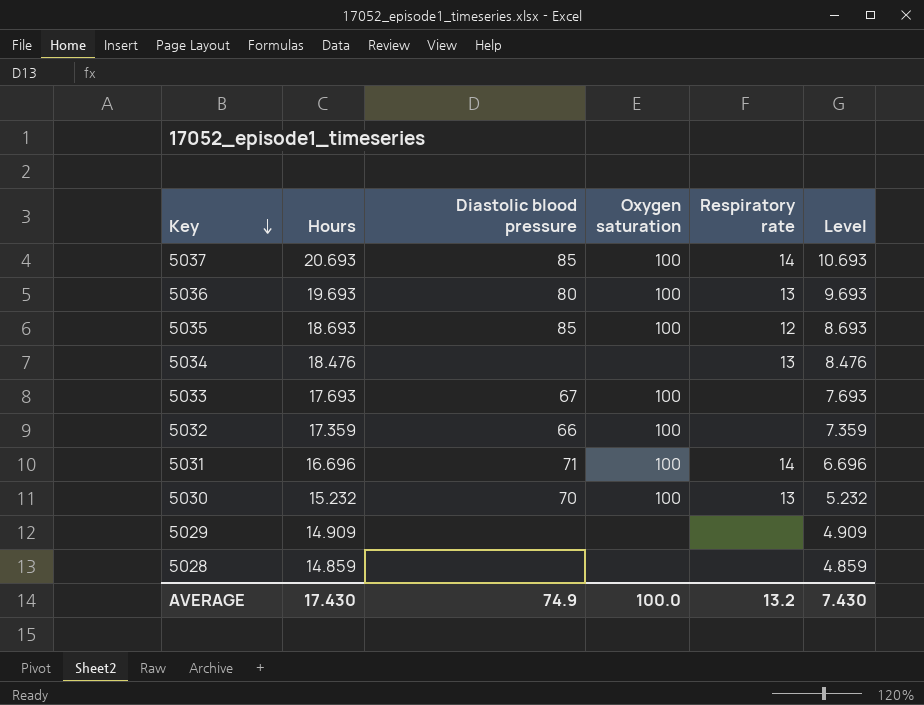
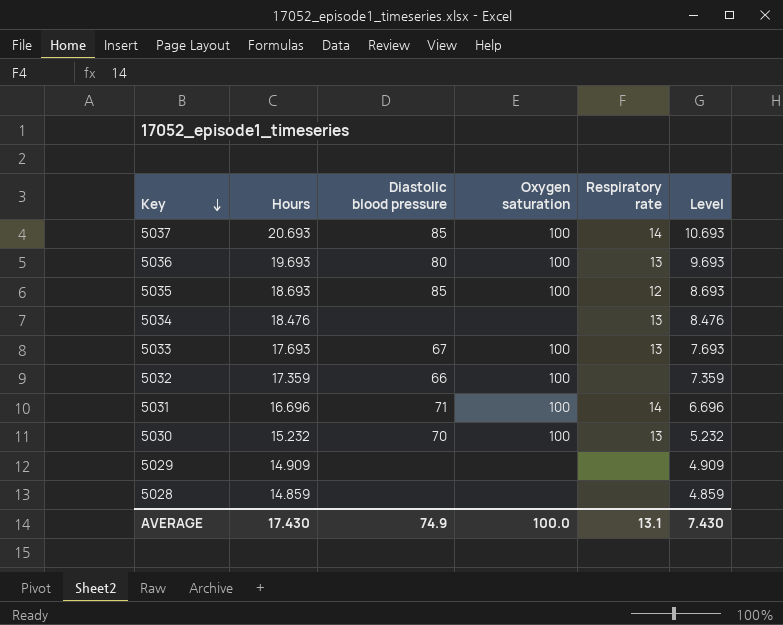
5033 | Respiratory rate: none -> 13
AVERAGE | Respiratory rate: 13.2 -> 13.1

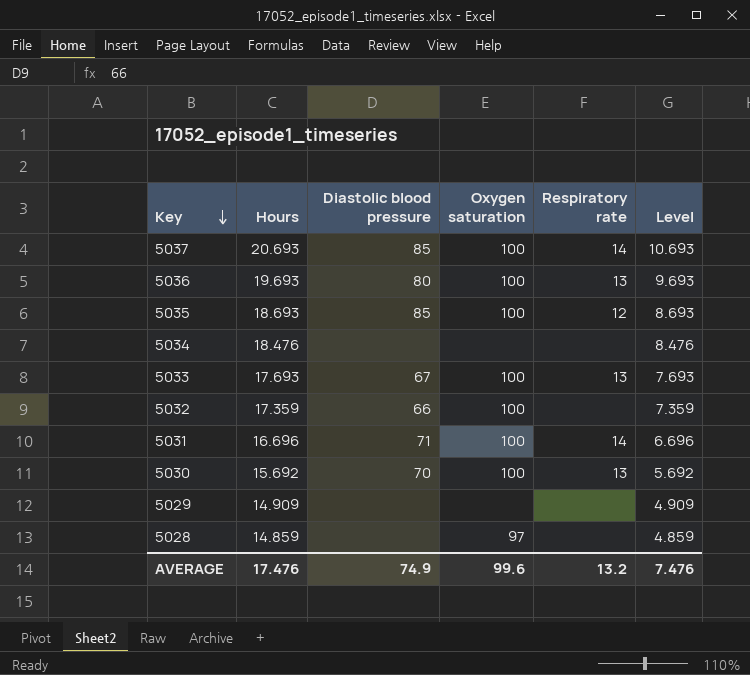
5034 | Respiratory rate: 13 -> none
5030 | Hours: 15.232 -> 15.692
5030 | Level: 5.232 -> 5.692
5028 | Oxygen saturation: none -> 97
AVERAGE | Hours: 17.430 -> 17.476
AVERAGE | Oxygen saturation: 100.0 -> 99.6
AVERAGE | Respiratory rate: 13.1 -> 13.2
AVERAGE | Level: 7.430 -> 7.476

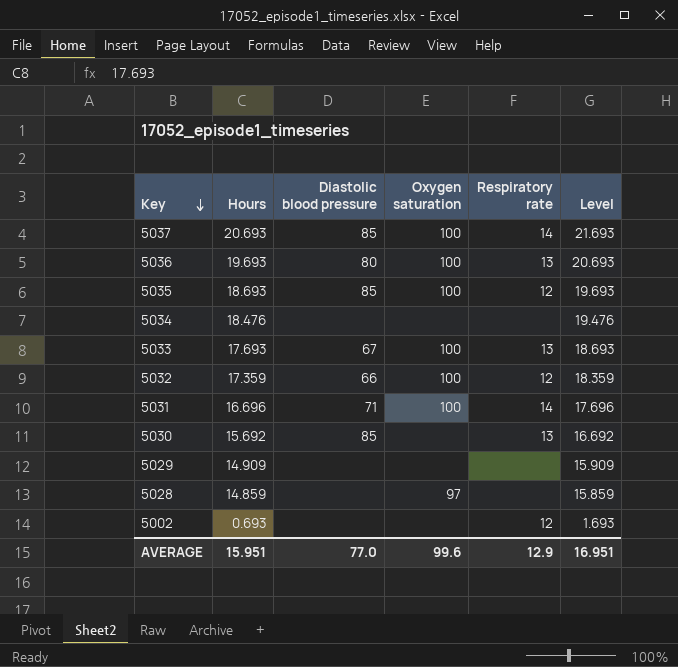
column Level | formula: [Hours] - 10 -> [Hours] + 1
5032 | Respiratory rate: none -> 12
5030 | Diastolic blood pressure: 70 -> 85
5030 | Oxygen saturation: 100 -> none
row 5002: none -> 0.693 | none | none | 12 | 1.693
AVERAGE | Hours: 17.476 -> 15.951
AVERAGE | Diastolic blood pressure: 74.9 -> 77.0
AVERAGE | Respiratory rate: 13.2 -> 12.9
AVERAGE | Level: 7.476 -> 16.951

